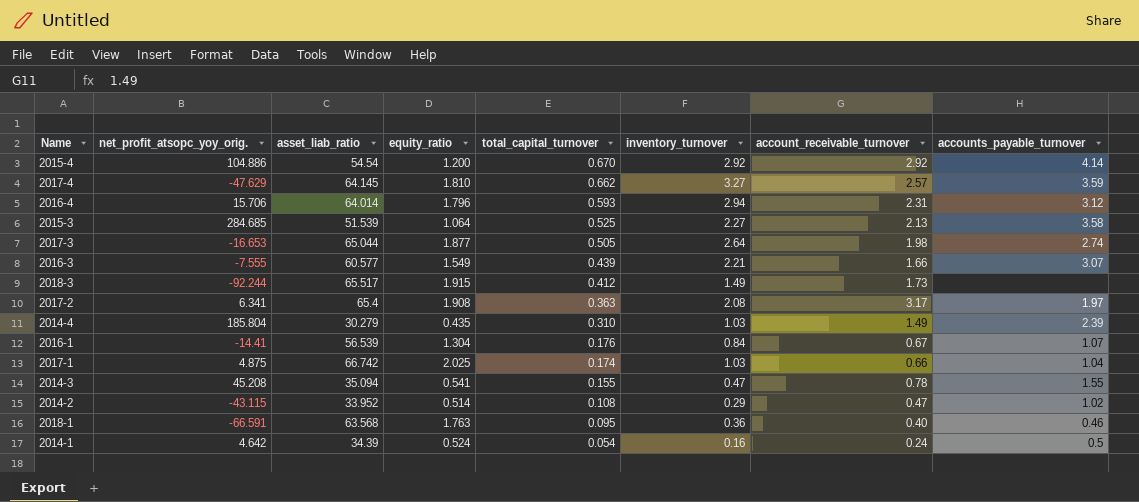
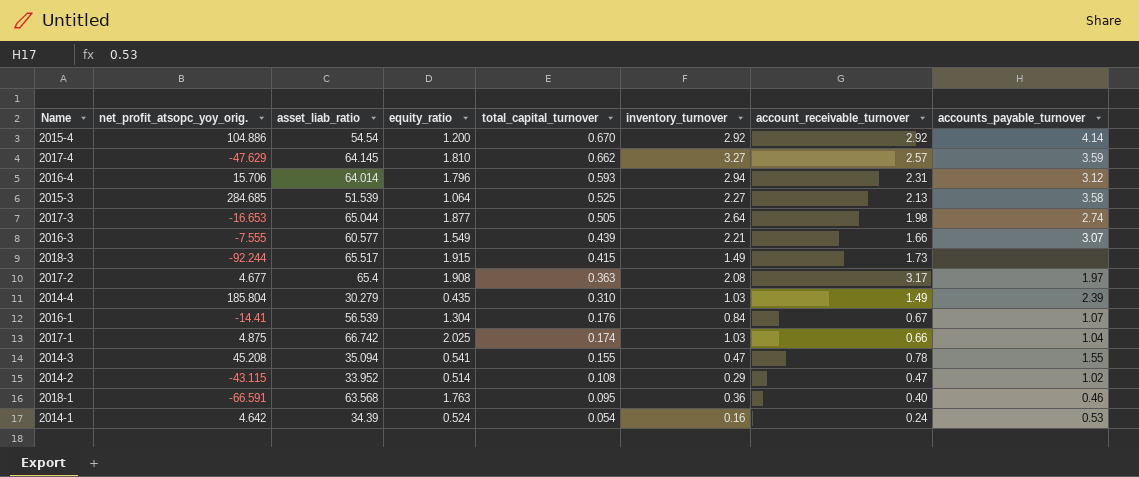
2018-3 | total_capital_turnover: 0.412 -> 0.415
2017-2 | net_profit_atsopc_yoy_orig.: 6.341 -> 4.677
2014-1 | accounts_payable_turnover: 0.5 -> 0.53

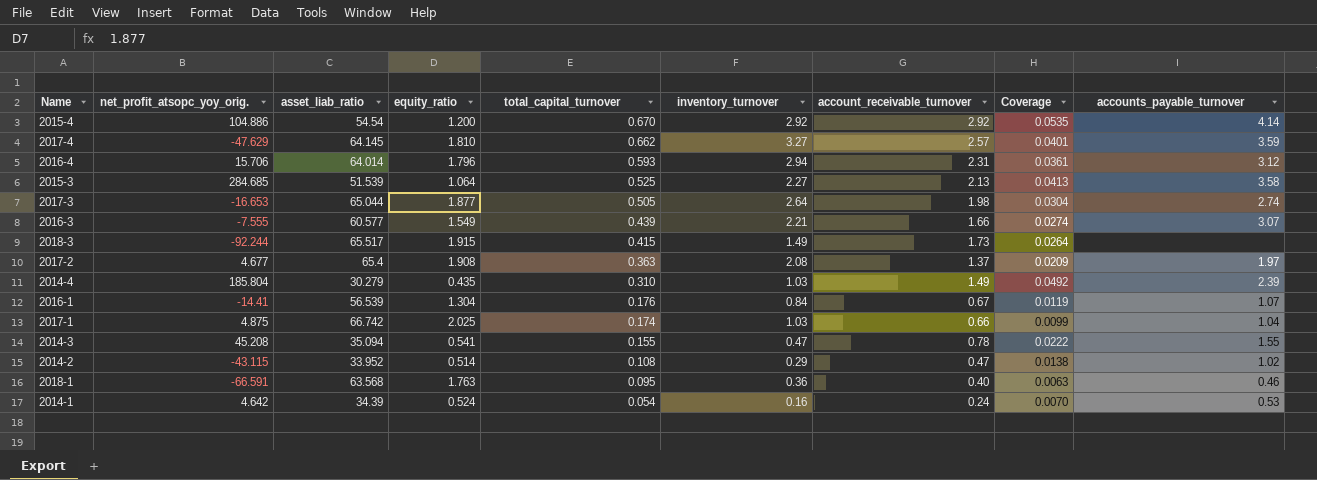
column Coverage | formula: none -> [account_receivable_turnover] / [asset_liab_ratio]
2017-2 | account_receivable_turnover: 3.17 -> 1.37

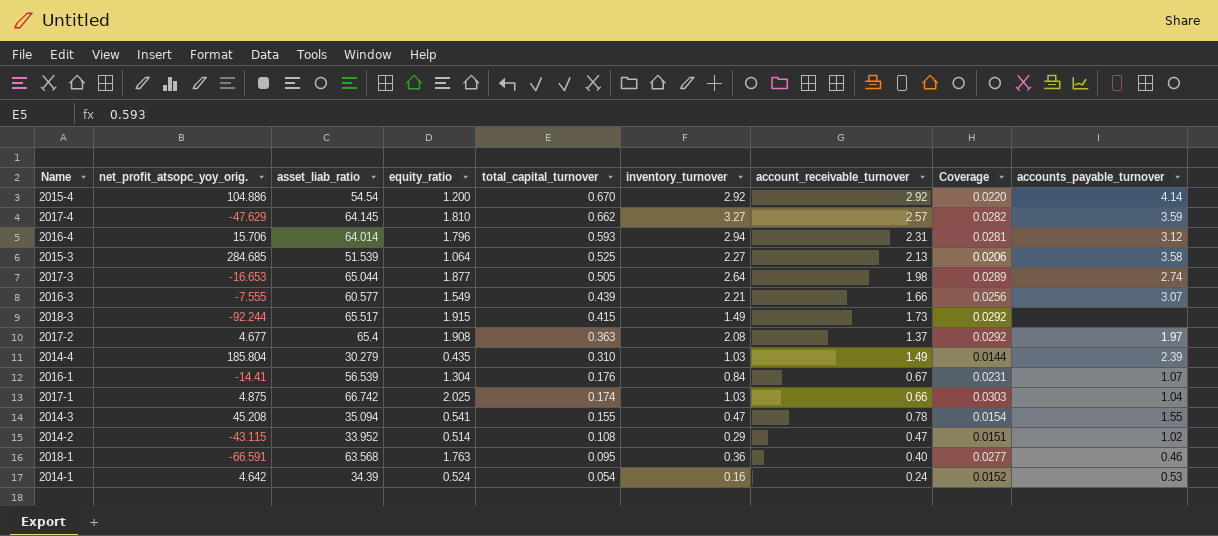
column Coverage | formula: [account_receivable_turnover] / [asset_liab_ratio] -> [equity_ratio] / [asset_liab_ratio]

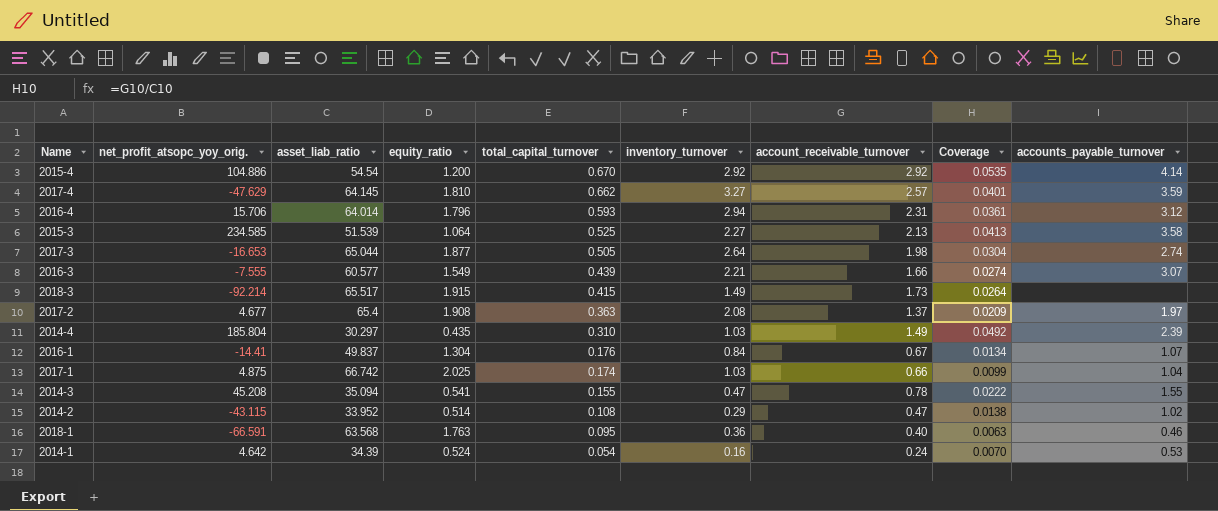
column Coverage | formula: [equity_ratio] / [asset_liab_ratio] -> [account_receivable_turnover] / [asset_liab_ratio]
2015-3 | net_profit_atsopc_yoy_orig.: 284.685 -> 234.585
2018-3 | net_profit_atsopc_yoy_orig.: -92.244 -> -92.214
2014-4 | asset_liab_ratio: 30.279 -> 30.297
2016-1 | asset_liab_ratio: 56.539 -> 49.837

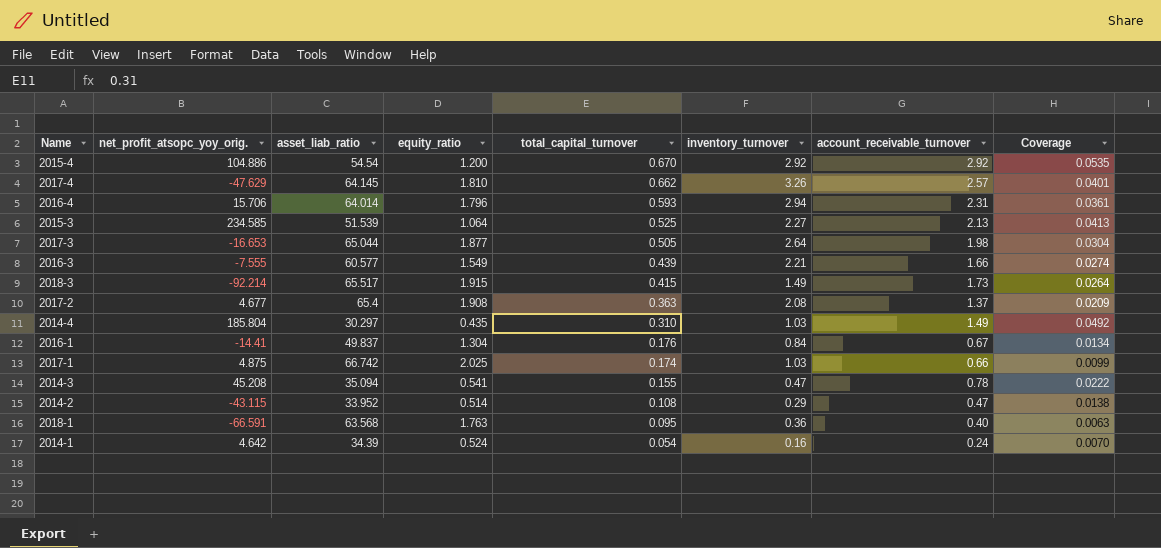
column accounts_payable_turnover | position: 9 -> none
2017-4 | inventory_turnover: 3.27 -> 3.26

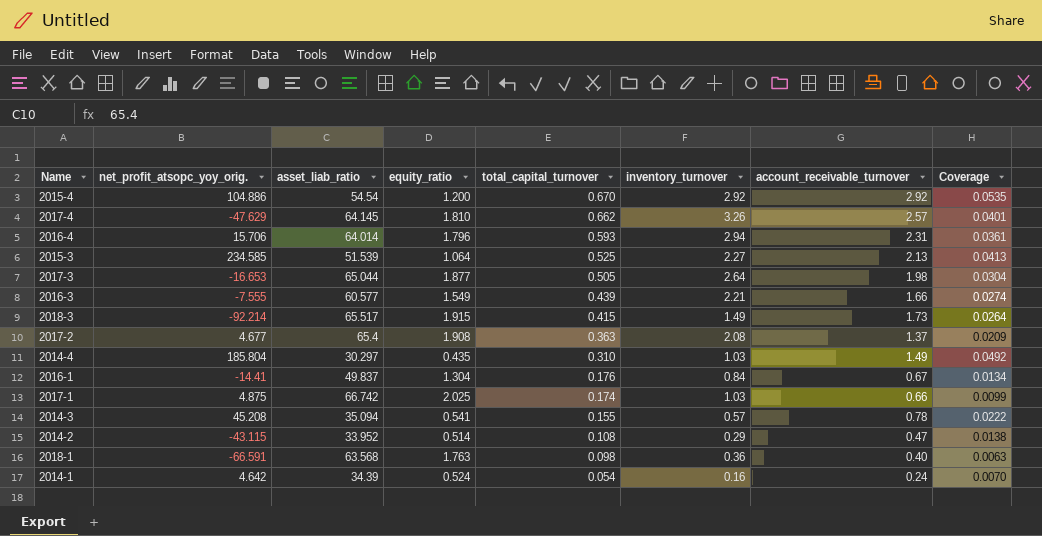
2014-3 | inventory_turnover: 0.47 -> 0.57
2018-1 | total_capital_turnover: 0.095 -> 0.098

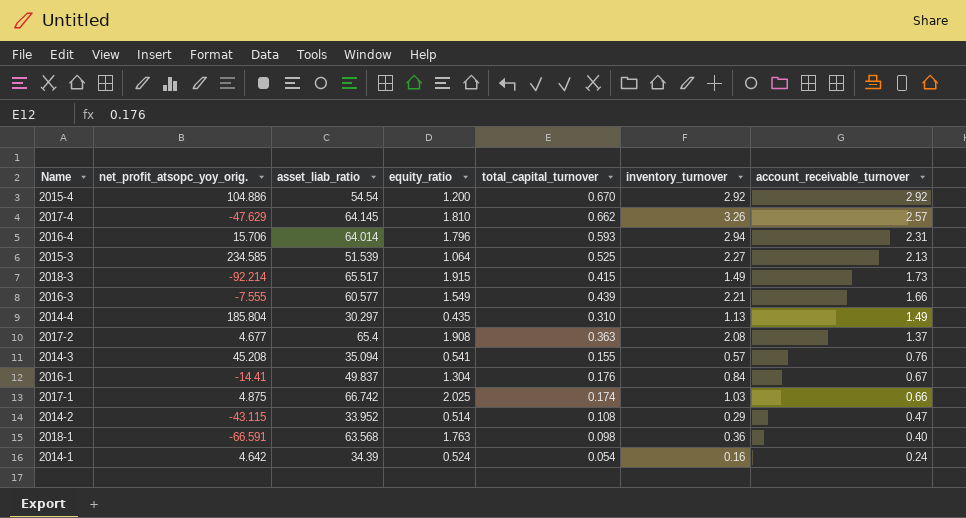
row order: total_capital_turnover descending -> account_receivable_turnover descending
column Coverage | formula: [account_receivable_turnover] / [asset_liab_ratio] -> none
row 2017-3: -16.653 | 65.044 | 1.877 | 0.505 | 2.64 | 1.98 | 0.0304 -> none
2014-4 | inventory_turnover: 1.03 -> 1.13
2014-3 | account_receivable_turnover: 0.78 -> 0.76

